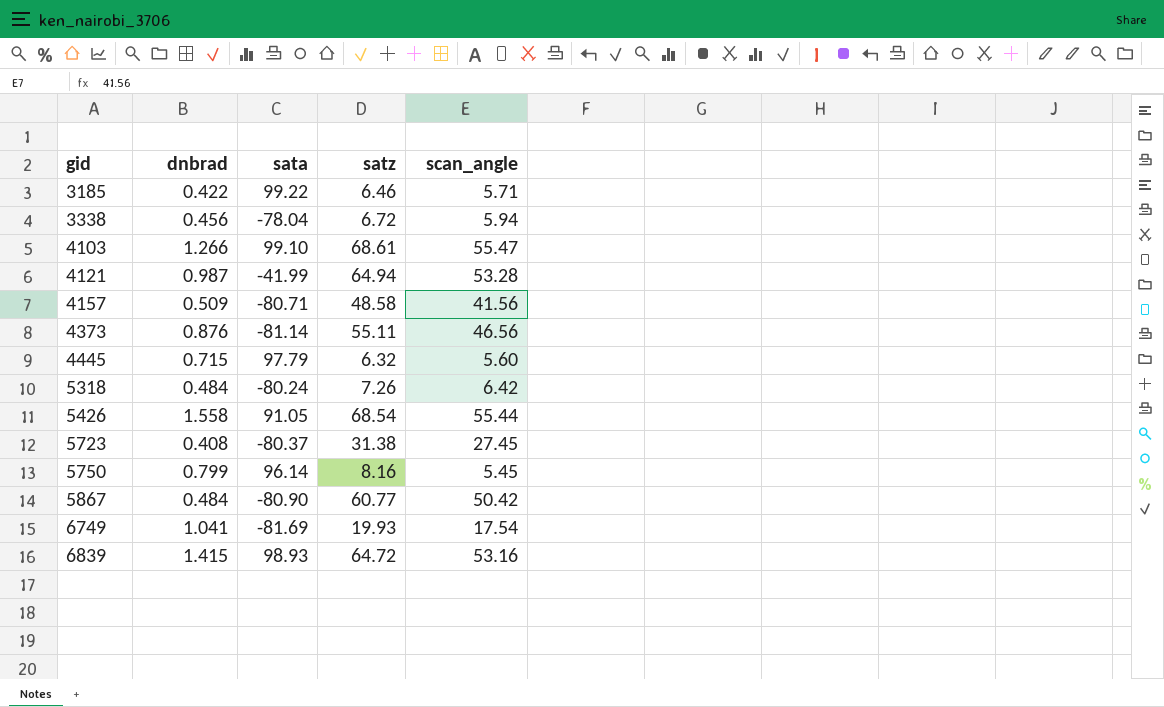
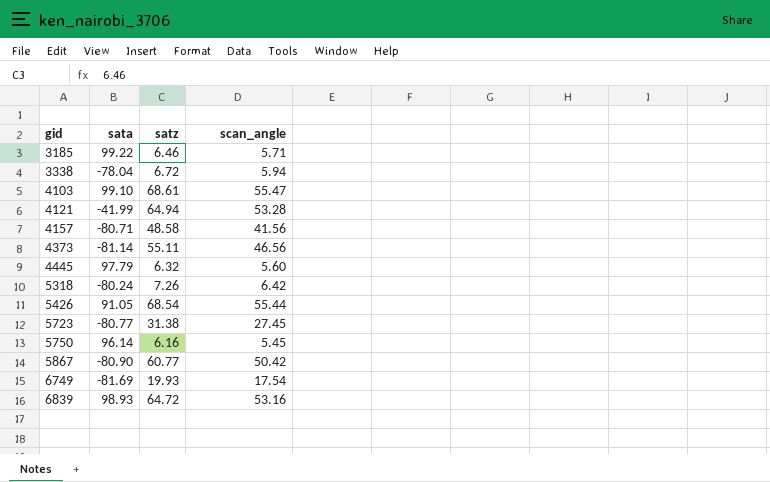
column dnbrad | position: 2 -> none
5723 | sata: -80.37 -> -80.77
5750 | satz: 8.16 -> 6.16

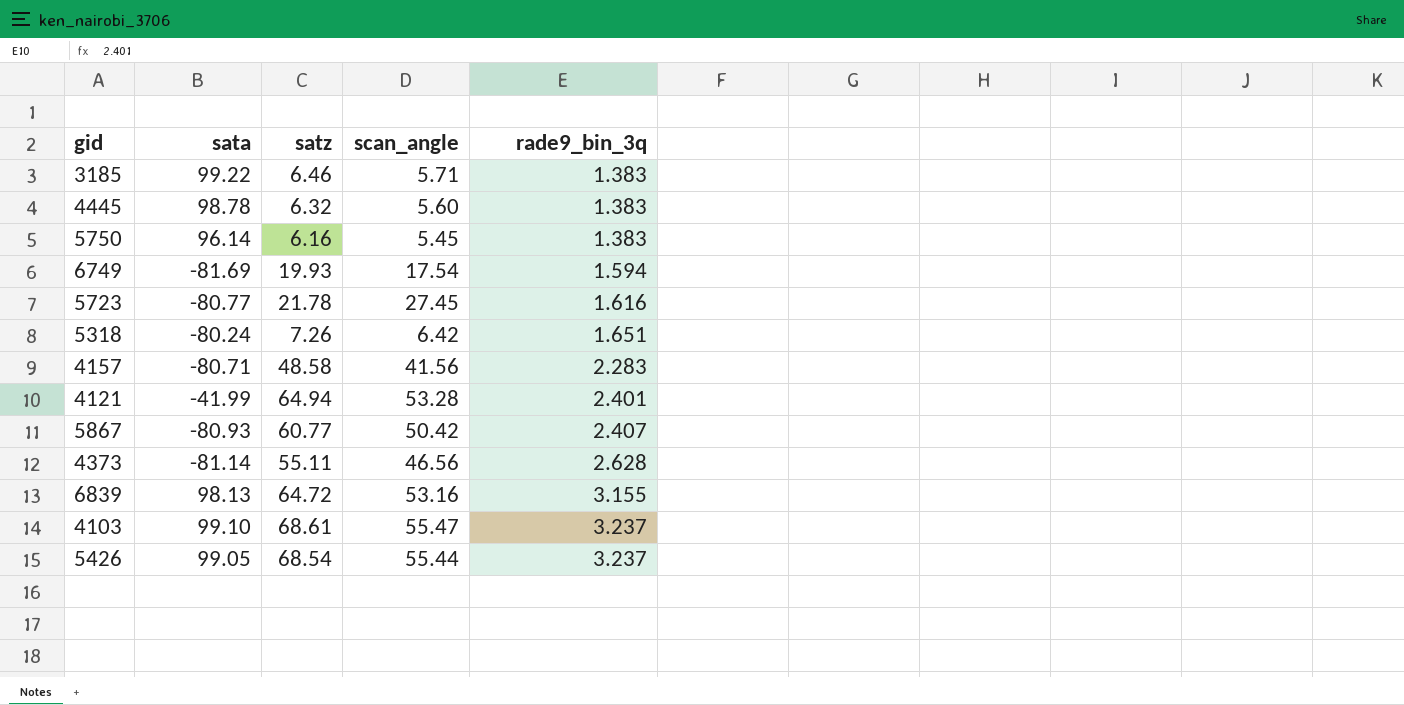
row order: gid ascending -> rade9_bin_3q ascending
column rade9_bin_3q | position: none -> 5
row 3338: -78.04 | 6.72 | 5.94 -> none
4445 | sata: 97.79 -> 98.78
5723 | satz: 31.38 -> 21.78
5867 | sata: -80.90 -> -80.93
6839 | sata: 98.93 -> 98.13
5426 | sata: 91.05 -> 99.05

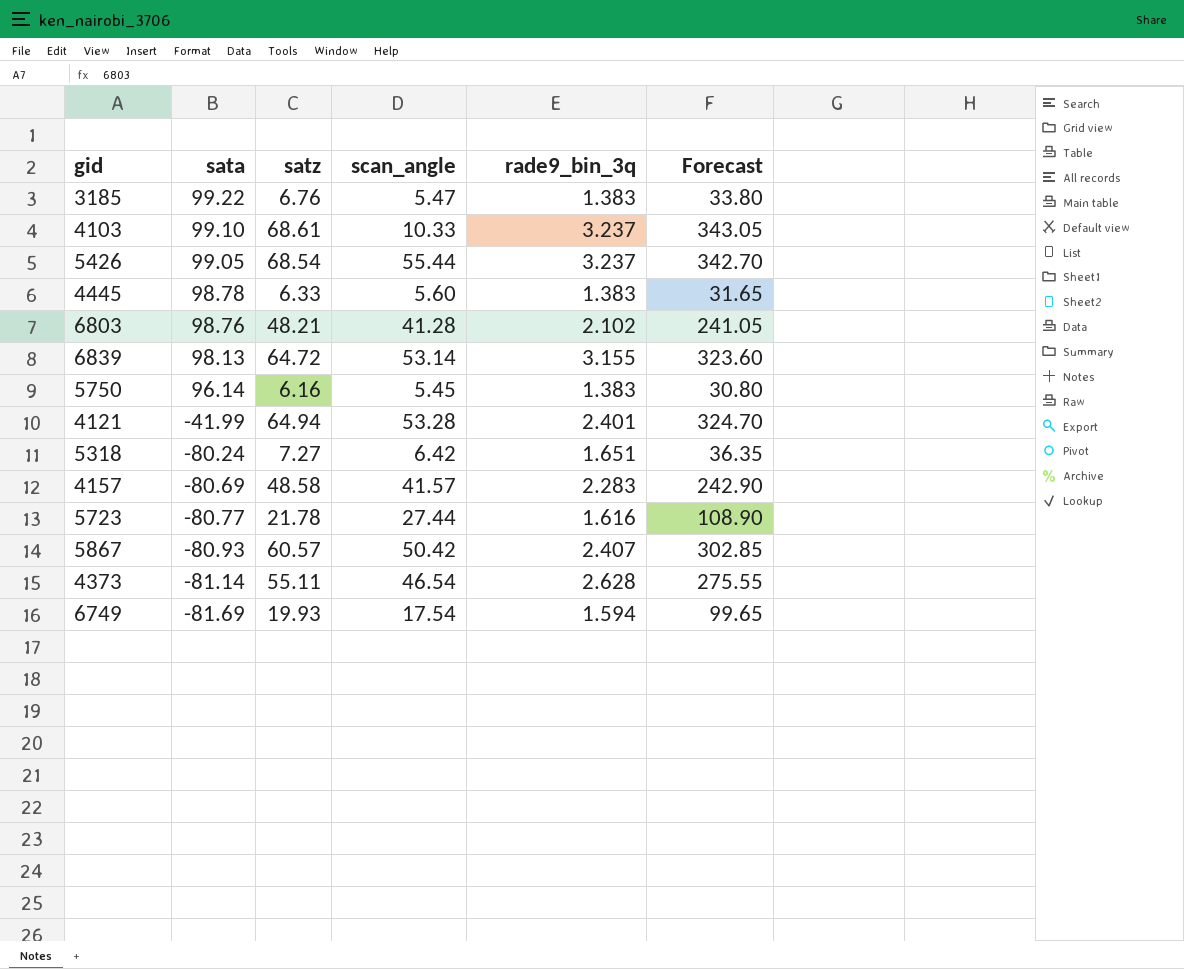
row order: rade9_bin_3q ascending -> sata descending
column Forecast | formula: none -> [satz] * 5
3185 | satz: 6.46 -> 6.76
3185 | scan_angle: 5.71 -> 5.47
4103 | scan_angle: 55.47 -> 10.33
4445 | satz: 6.32 -> 6.33
row 6803: none -> 98.76 | 48.21 | 41.28 | 2.102 | 241.05
6839 | scan_angle: 53.16 -> 53.14
5318 | satz: 7.26 -> 7.27
4157 | sata: -80.71 -> -80.69
4157 | scan_angle: 41.56 -> 41.57
5723 | scan_angle: 27.45 -> 27.44
5867 | satz: 60.77 -> 60.57
4373 | scan_angle: 46.56 -> 46.54

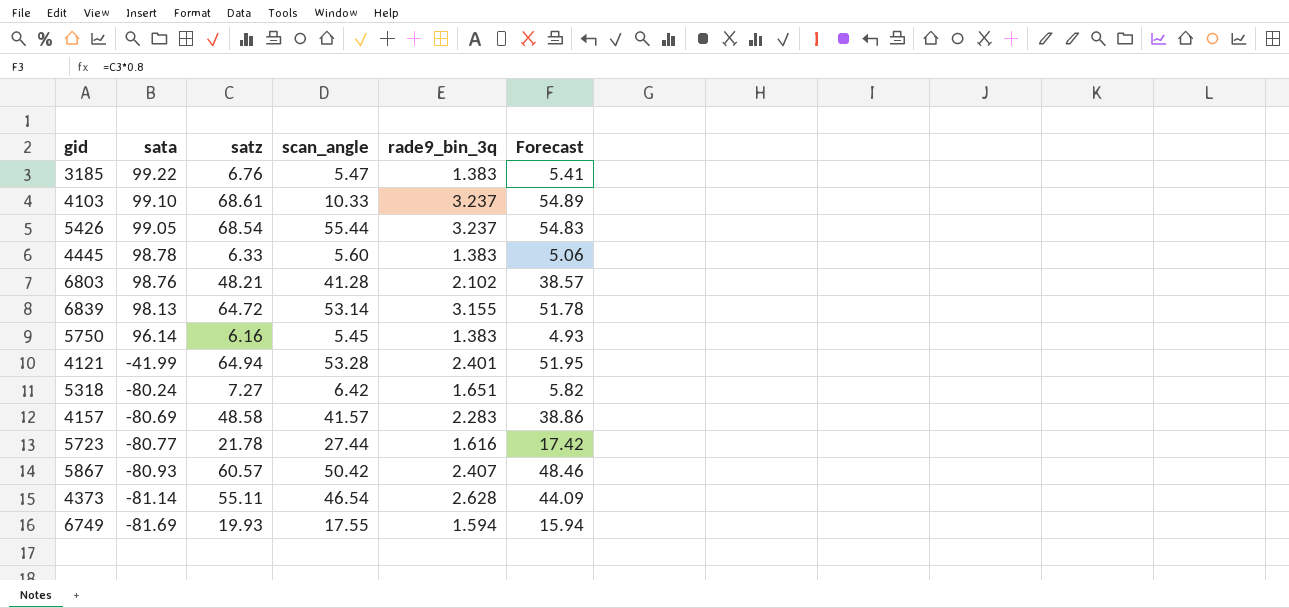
column Forecast | formula: [satz] * 5 -> [satz] * 0.8
6749 | scan_angle: 17.54 -> 17.55

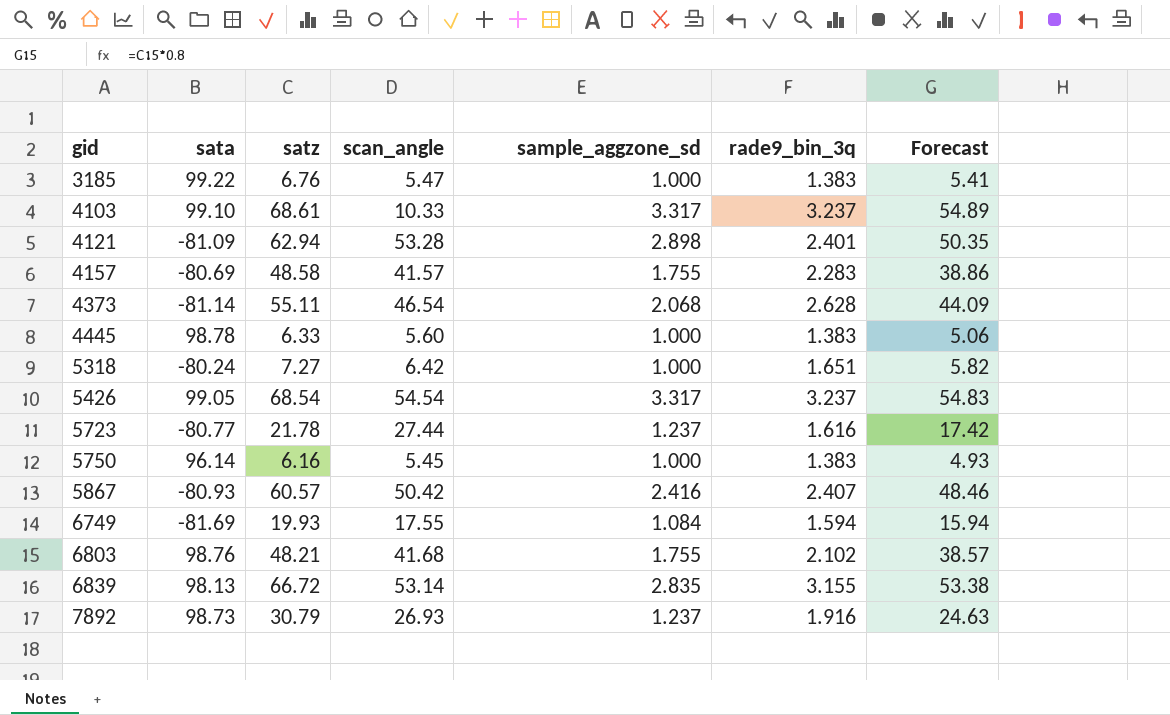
row order: sata descending -> gid ascending
column sample_aggzone_sd | position: none -> 5
4121 | sata: -41.99 -> -81.09
4121 | satz: 64.94 -> 62.94
4121 | Forecast: 51.95 -> 50.35
5426 | scan_angle: 55.44 -> 54.54
6803 | scan_angle: 41.28 -> 41.68
6839 | satz: 64.72 -> 66.72
6839 | Forecast: 51.78 -> 53.38
row 7892: none -> 98.73 | 30.79 | 26.93 | 1.237 | 1.916 | 24.63

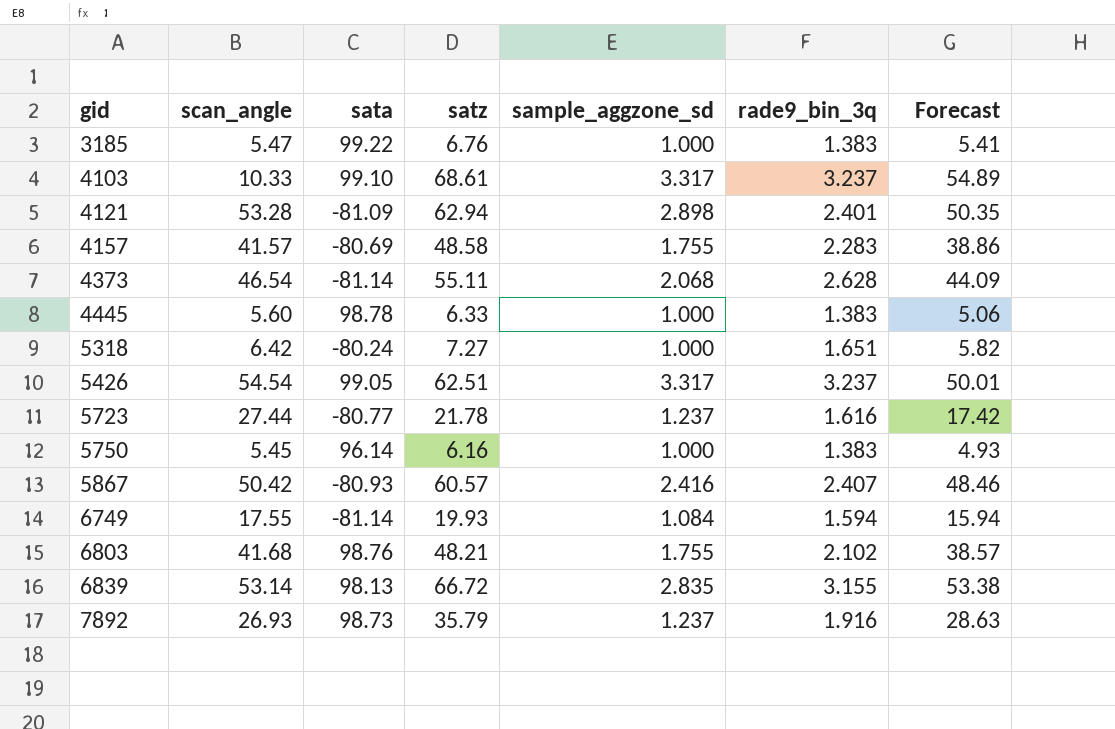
column scan_angle | position: 4 -> 2
5426 | satz: 68.54 -> 62.51
5426 | Forecast: 54.83 -> 50.01
6749 | sata: -81.69 -> -81.14
7892 | satz: 30.79 -> 35.79
7892 | Forecast: 24.63 -> 28.63

